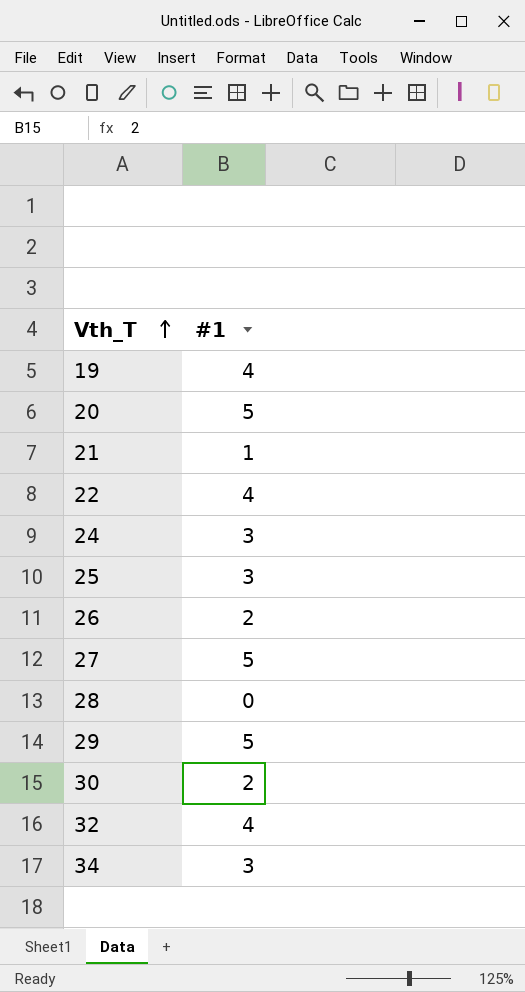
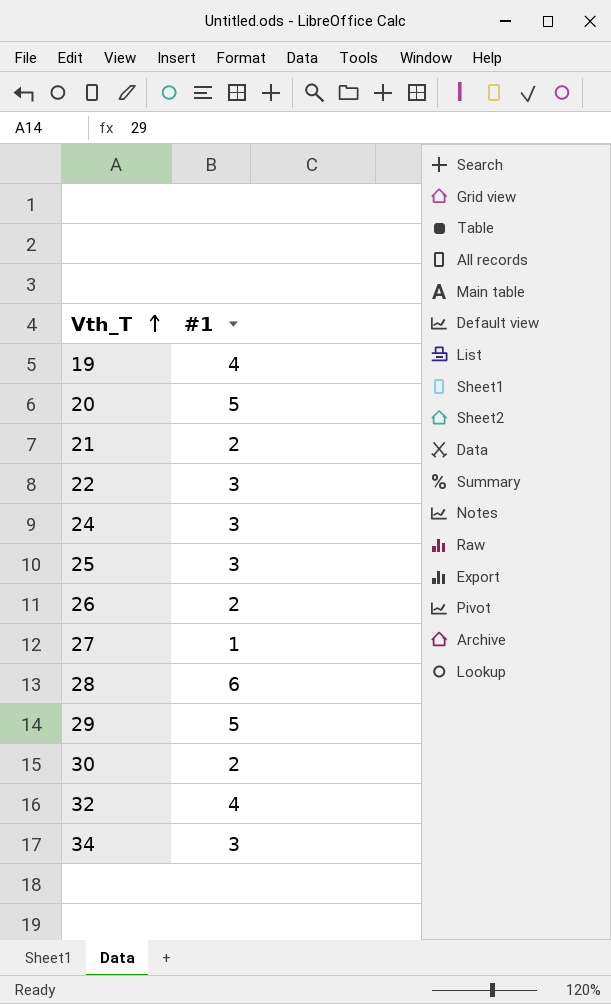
21 | #1: 1 -> 2
22 | #1: 4 -> 3
27 | #1: 5 -> 1
28 | #1: 0 -> 6

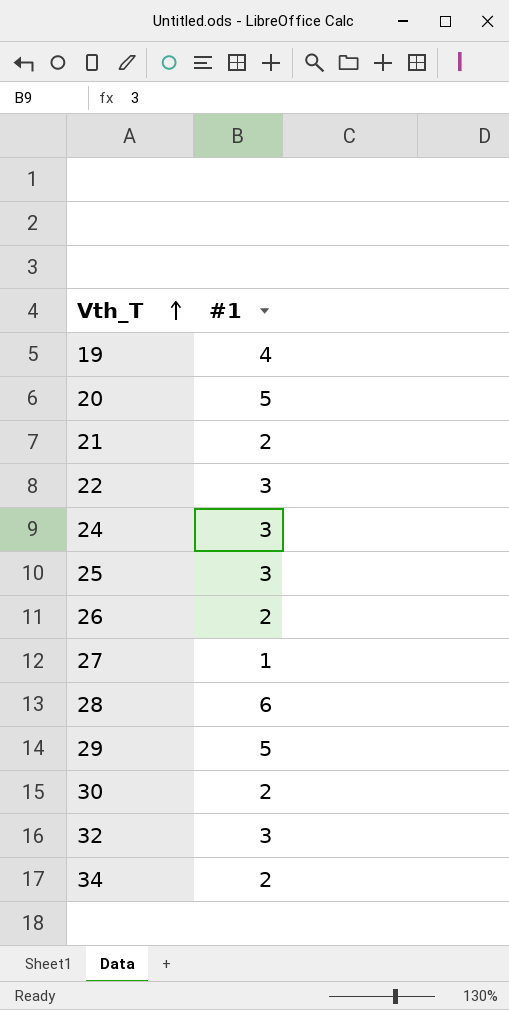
32 | #1: 4 -> 3
34 | #1: 3 -> 2

